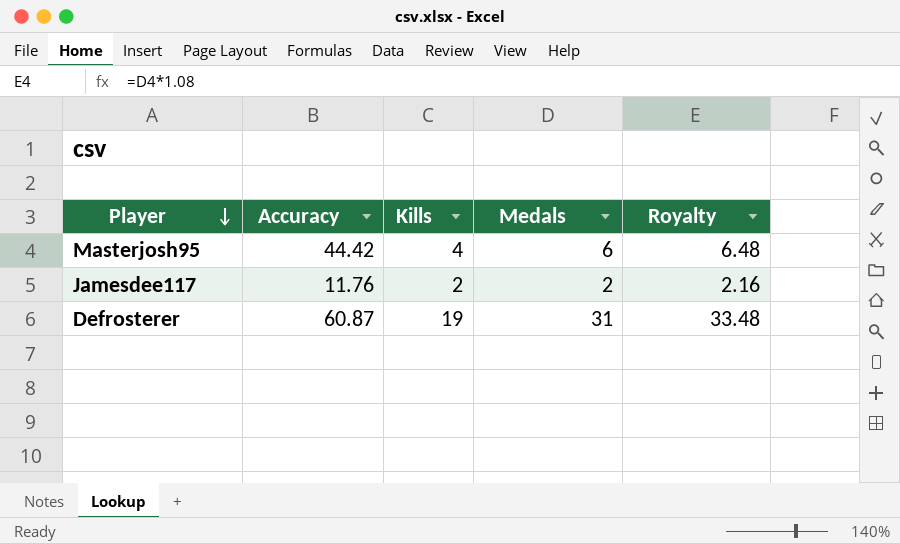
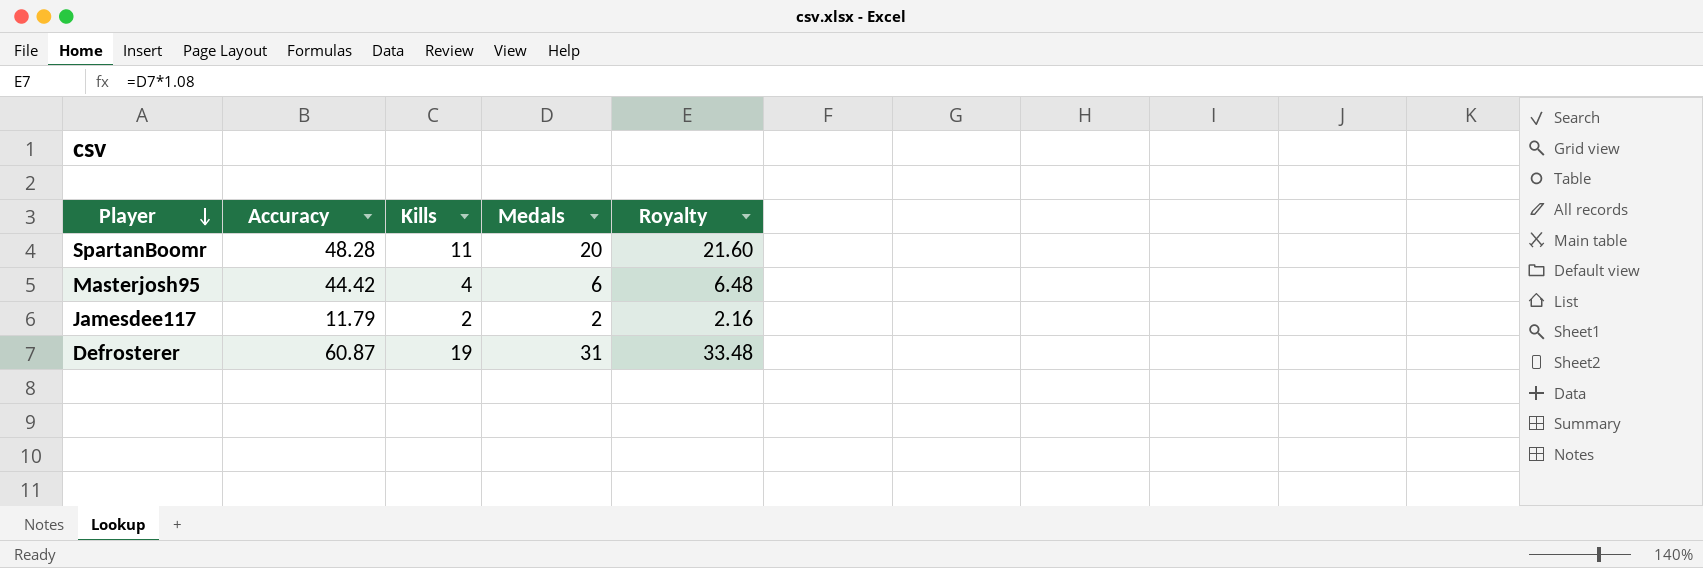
row SpartanBoomr: none -> 48.28 | 11 | 20 | 21.60
Jamesdee117 | Accuracy: 11.76 -> 11.79

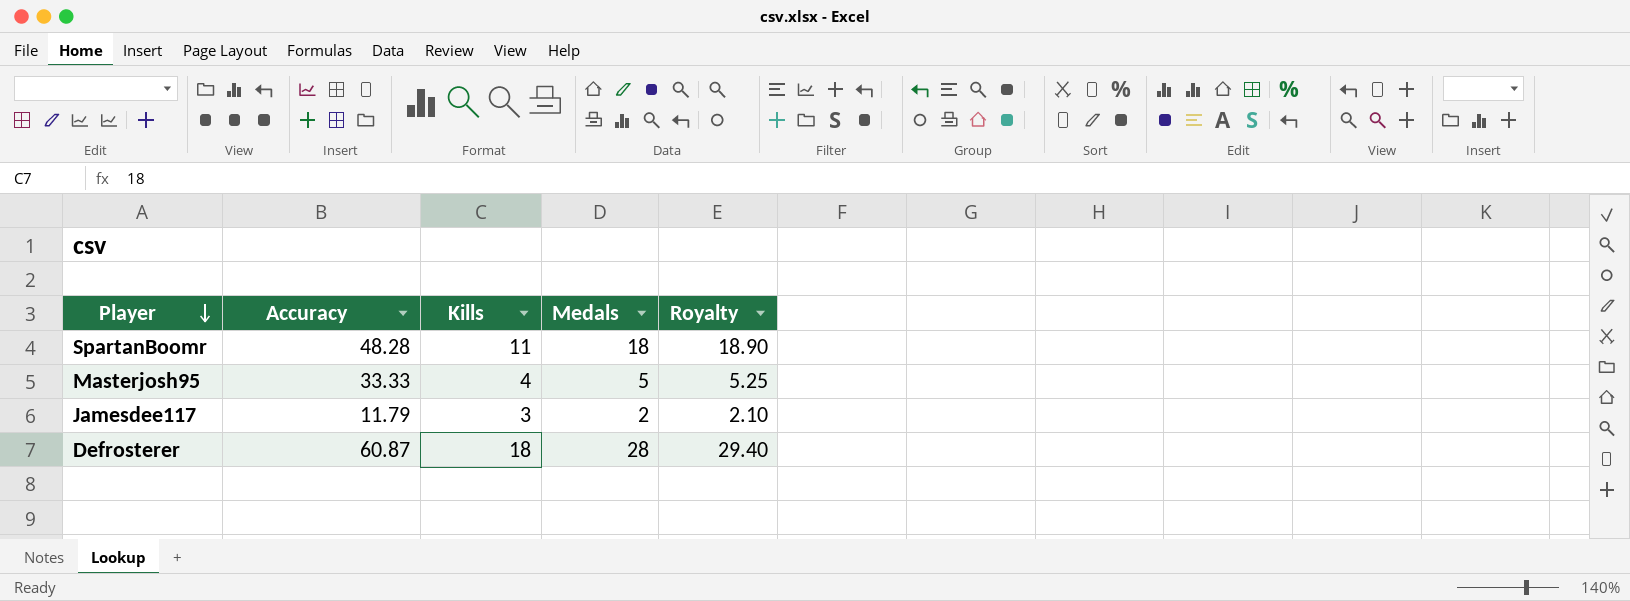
column Royalty | formula: [Medals] * 1.08 -> [Medals] * 1.05
SpartanBoomr | Medals: 20 -> 18
Masterjosh95 | Accuracy: 44.42 -> 33.33
Masterjosh95 | Medals: 6 -> 5
Jamesdee117 | Kills: 2 -> 3
Defrosterer | Kills: 19 -> 18
Defrosterer | Medals: 31 -> 28

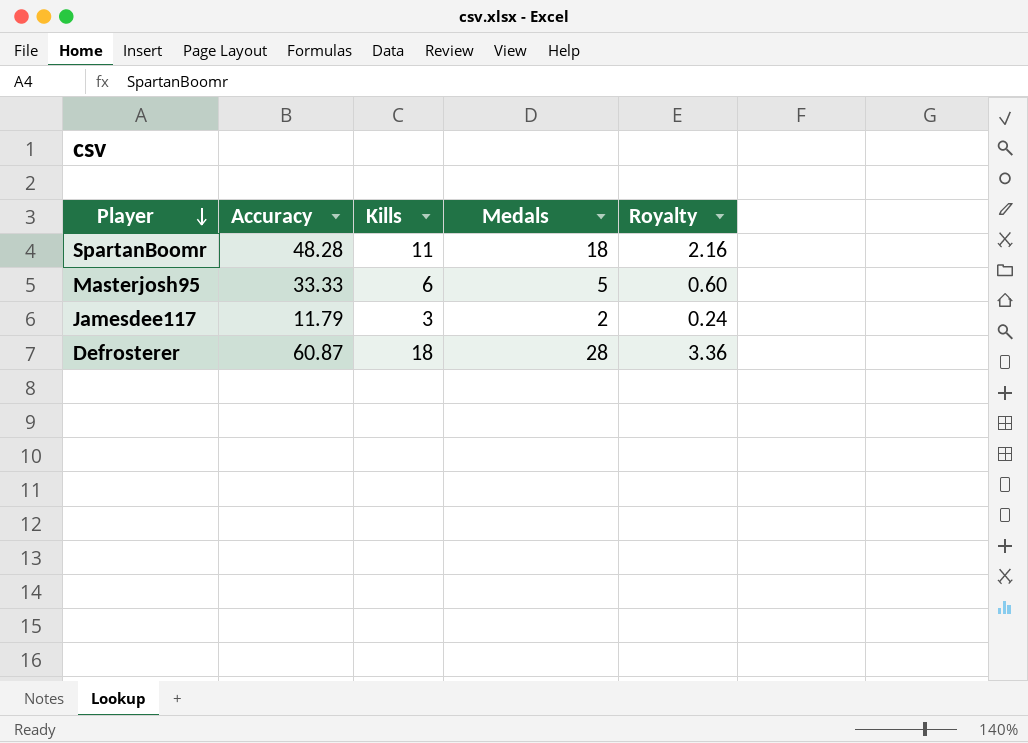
column Royalty | formula: [Medals] * 1.05 -> [Medals] * 0.12
Masterjosh95 | Kills: 4 -> 6

